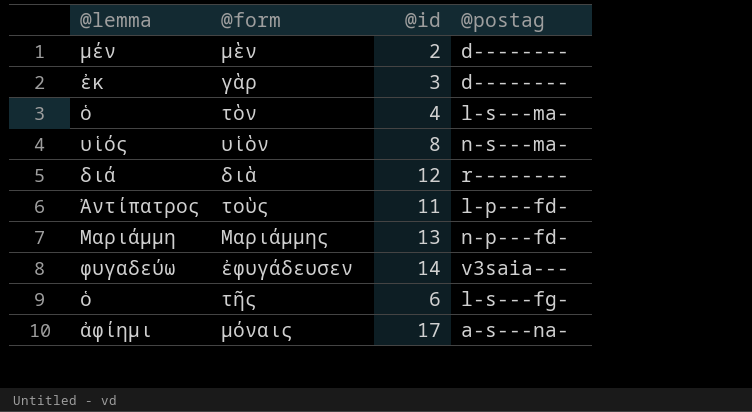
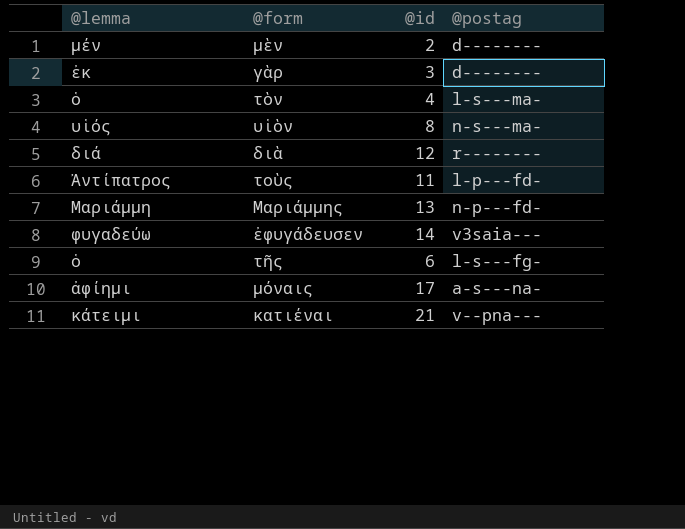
row κατιέναι: none -> κάτειμι | 21 | v--pna---

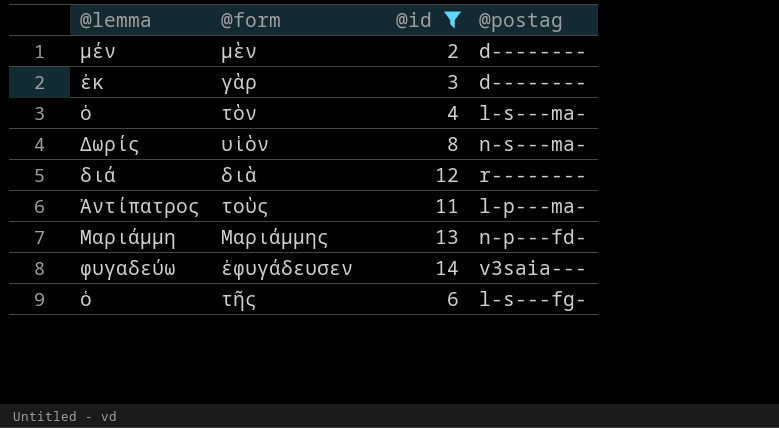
filter: none -> @id <= 14
υἱὸν | @lemma: υἱός -> Δωρίς
τοὺς | @postag: l-p---fd- -> l-p---ma-

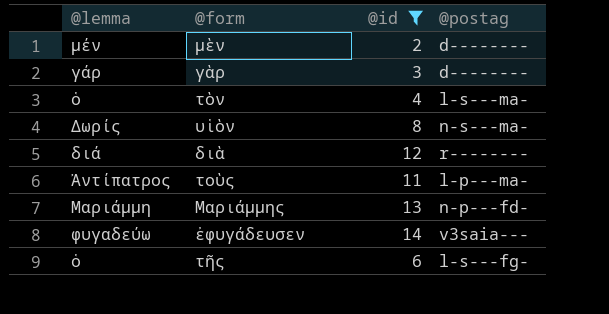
γὰρ | @lemma: ἐκ -> γάρ

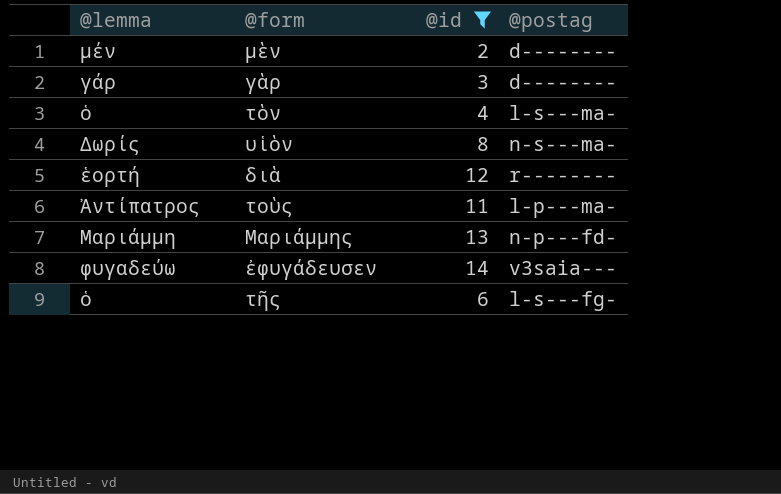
διὰ | @lemma: διά -> ἑορτή

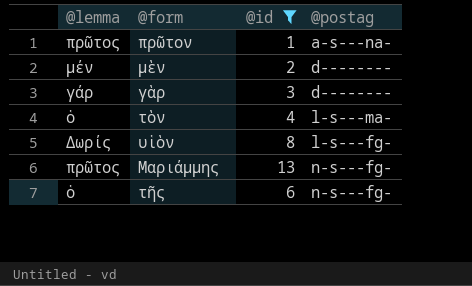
row διὰ: ἑορτή | 12 | r-------- -> none
row τοὺς: Ἀντίπατρος | 11 | l-p---ma- -> none
row ἐφυγάδευσεν: φυγαδεύω | 14 | v3saia--- -> none
row πρῶτον: none -> πρῶτος | 1 | a-s---na-
υἱὸν | @postag: n-s---ma- -> l-s---fg-
Μαριάμμης | @lemma: Μαριάμμη -> πρῶτος
Μαριάμμης | @postag: n-p---fd- -> n-s---fg-
τῆς | @postag: l-s---fg- -> n-s---fg-

